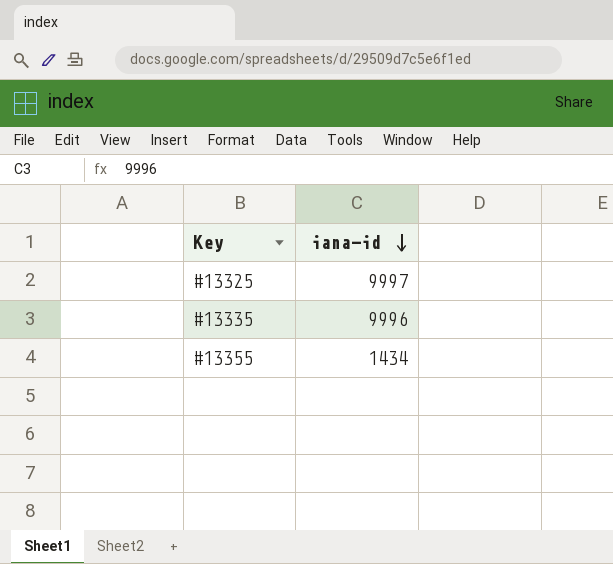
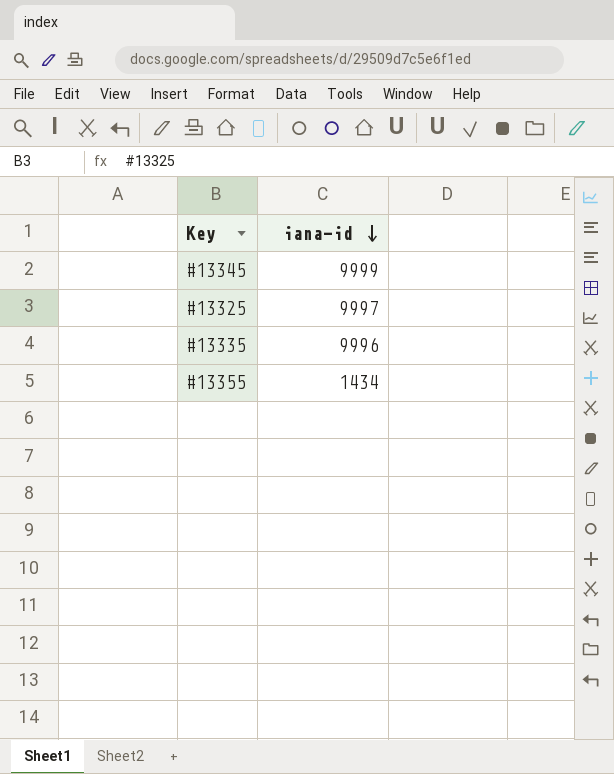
row #13345: none -> 9999

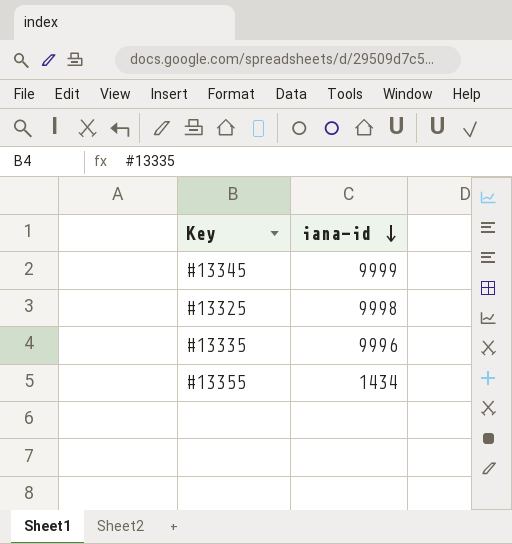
#13325 | iana-id: 9997 -> 9998

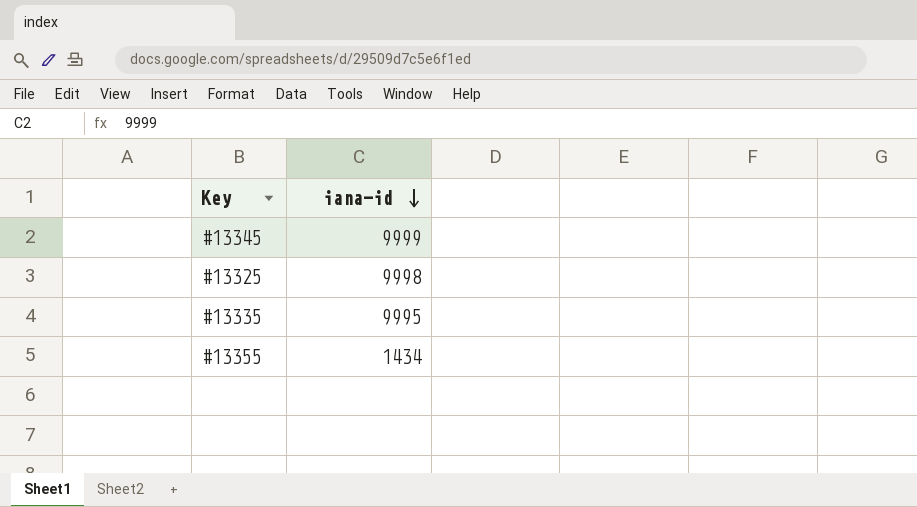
#13335 | iana-id: 9996 -> 9995

